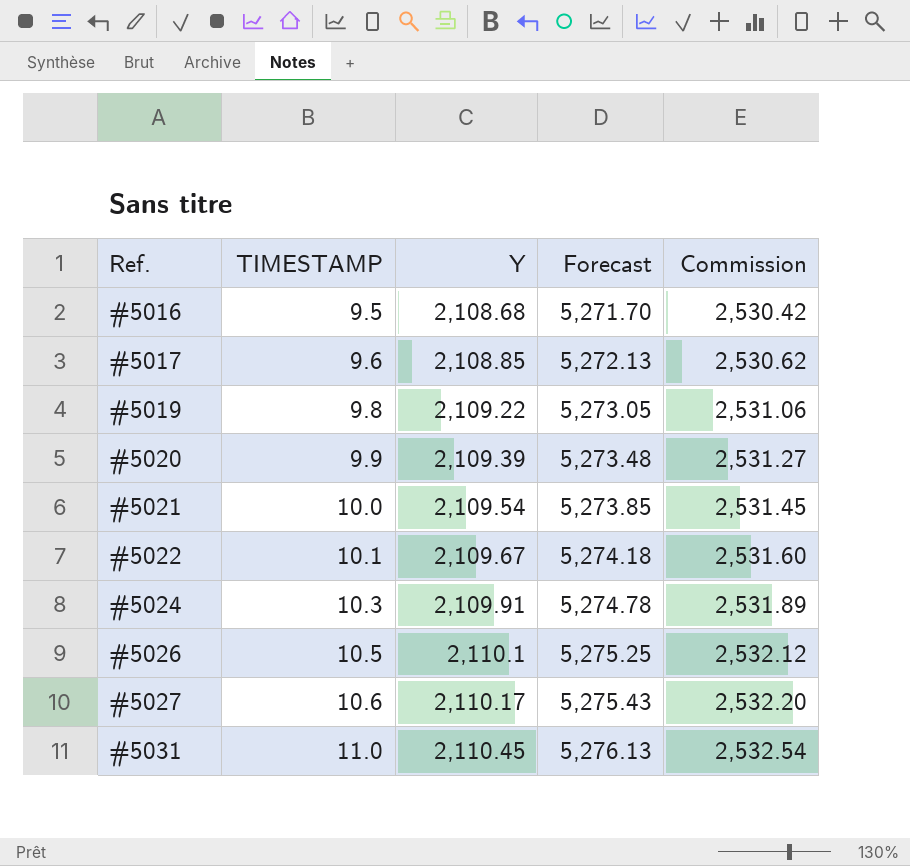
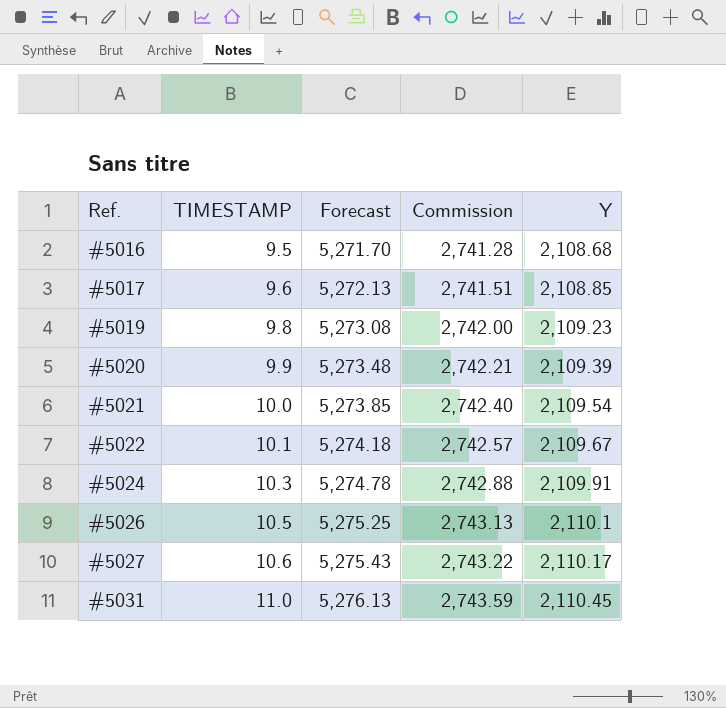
column Commission | formula: [Y] * 1.2 -> [Y] * 1.3
column Y | position: 3 -> 5
#5019 | Forecast: 5,273.05 -> 5,273.08
#5019 | Y: 2,109.22 -> 2,109.23

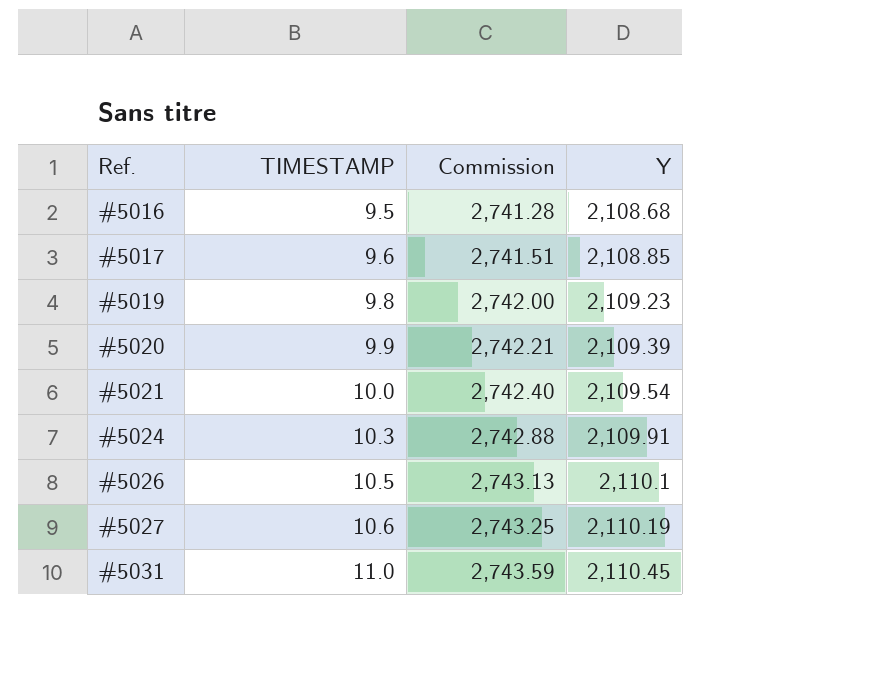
column Forecast | formula: [Y] * 2.5 -> none
row #5022: 10.1 | 5,274.18 | 2,742.57 | 2,109.67 -> none
#5027 | Commission: 2,743.22 -> 2,743.25
#5027 | Y: 2,110.17 -> 2,110.19

